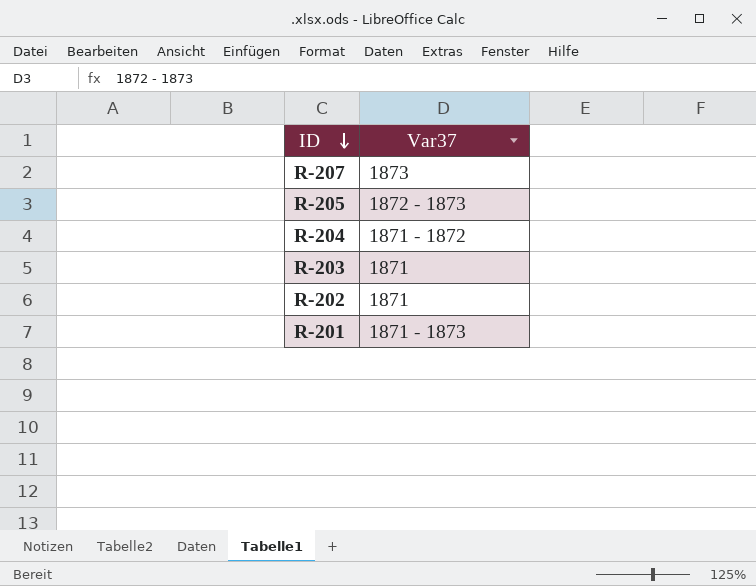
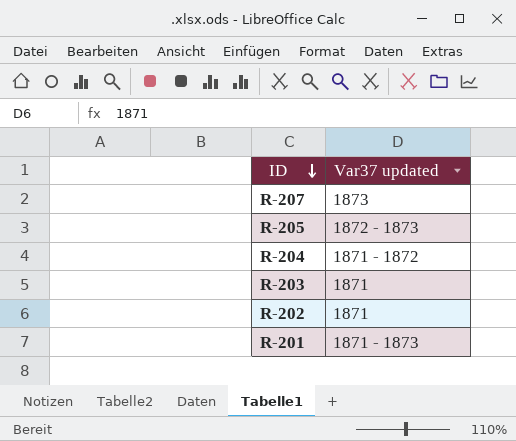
column name: Var37 -> Var37 updated

